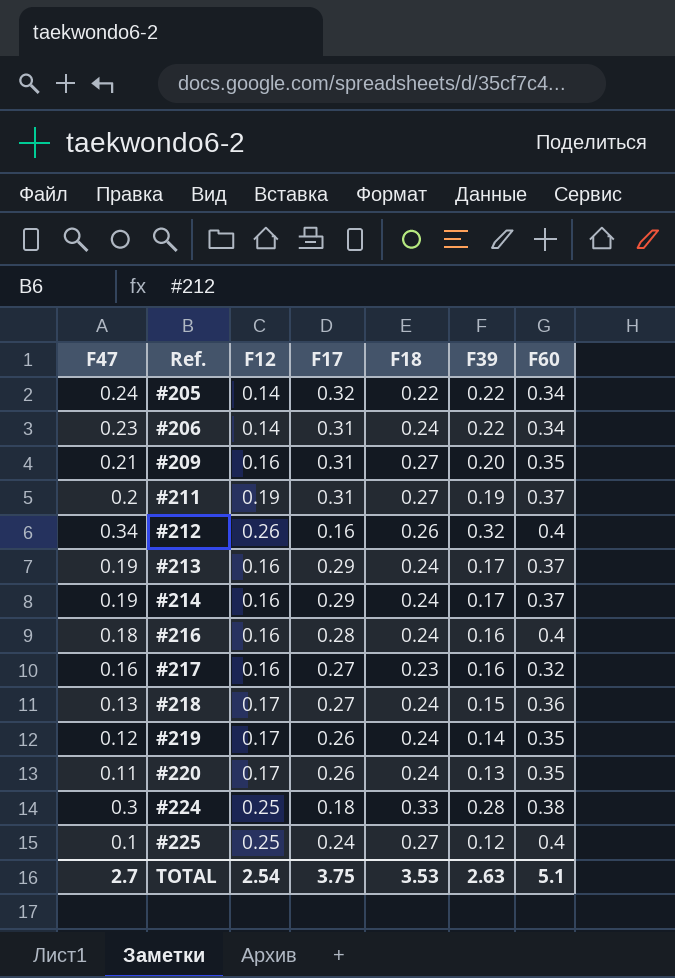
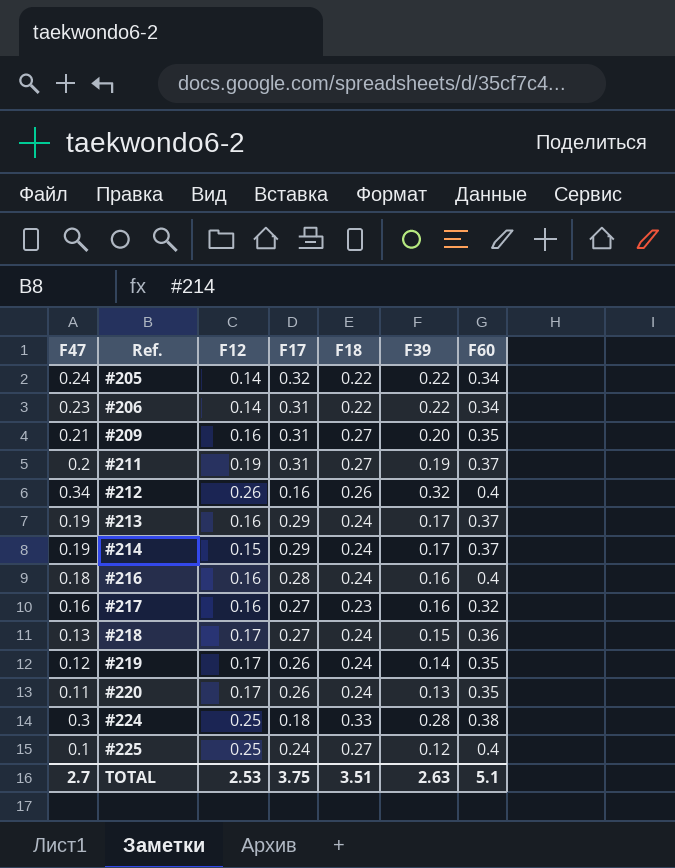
#206 | F18: 0.24 -> 0.22
#214 | F12: 0.16 -> 0.15
TOTAL | F12: 2.54 -> 2.53
TOTAL | F18: 3.53 -> 3.51

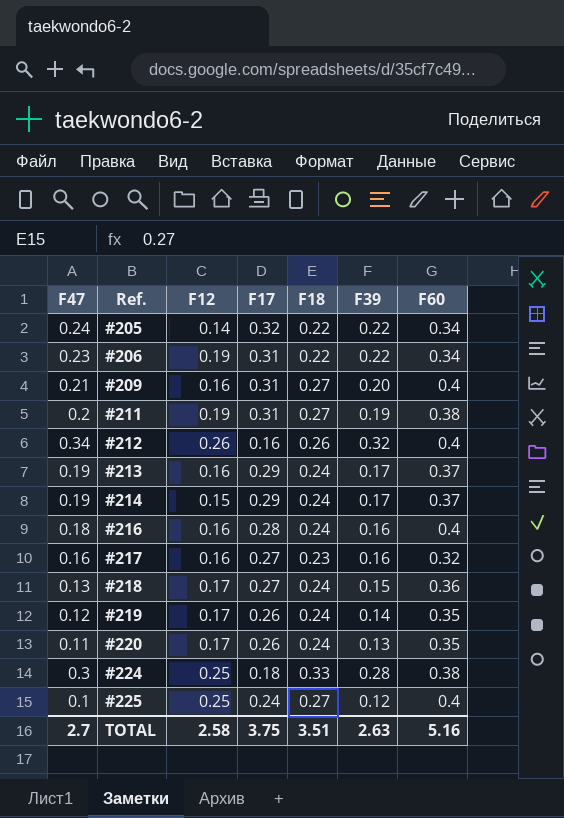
#206 | F12: 0.14 -> 0.19
#209 | F60: 0.35 -> 0.4
#211 | F60: 0.37 -> 0.38
TOTAL | F12: 2.53 -> 2.58
TOTAL | F60: 5.1 -> 5.16

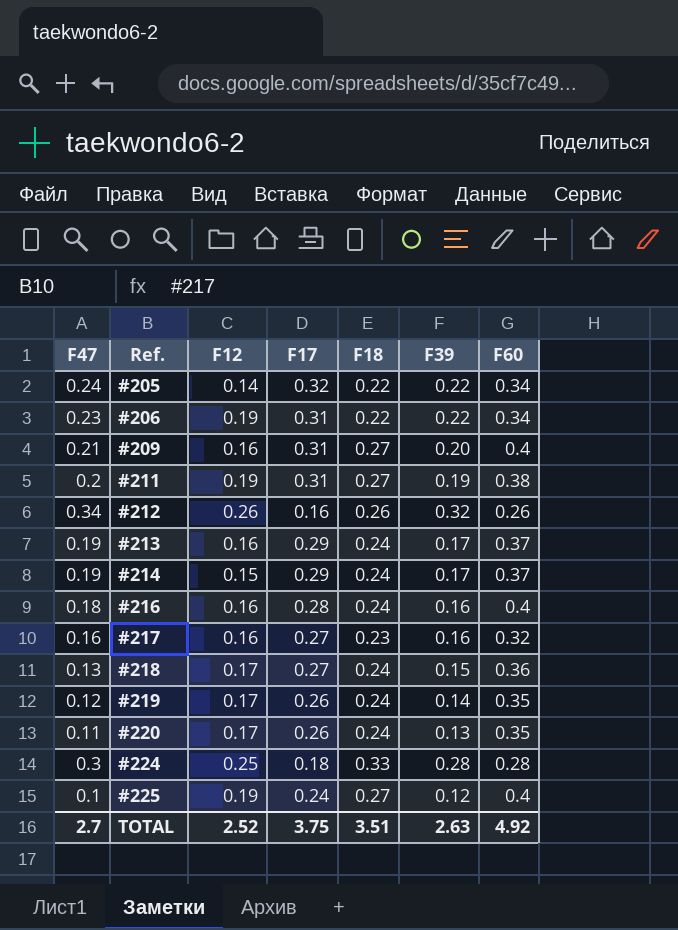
#212 | F60: 0.4 -> 0.26
#224 | F60: 0.38 -> 0.28
#225 | F12: 0.25 -> 0.19
TOTAL | F12: 2.58 -> 2.52
TOTAL | F60: 5.16 -> 4.92

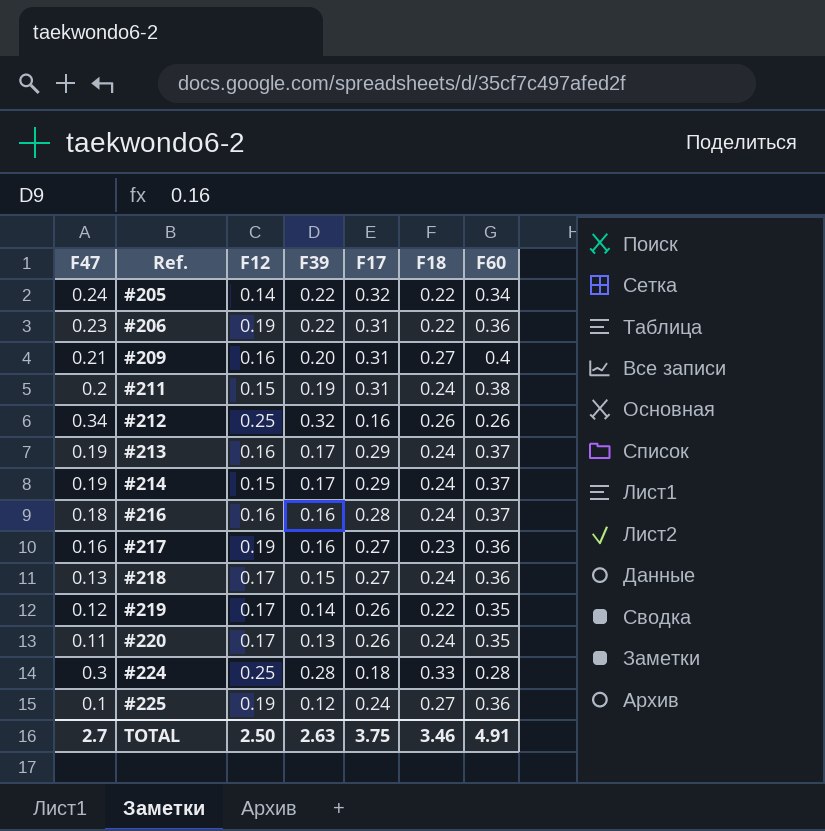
column F39 | position: 6 -> 4
#206 | F60: 0.34 -> 0.36
#211 | F12: 0.19 -> 0.15
#211 | F18: 0.27 -> 0.24
#212 | F12: 0.26 -> 0.25
#216 | F60: 0.4 -> 0.37
#217 | F12: 0.16 -> 0.19
#217 | F60: 0.32 -> 0.36
#219 | F18: 0.24 -> 0.22
#225 | F60: 0.4 -> 0.36
TOTAL | F12: 2.52 -> 2.50
TOTAL | F18: 3.51 -> 3.46
TOTAL | F60: 4.92 -> 4.91

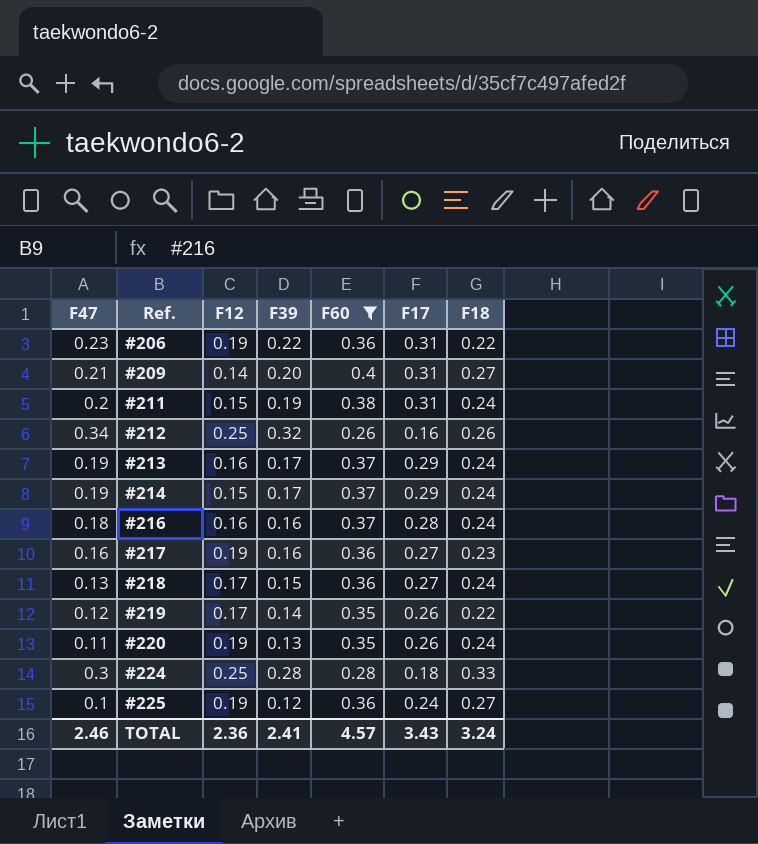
filter: none -> F60 != 0.34
column F60 | position: 7 -> 5
#209 | F12: 0.16 -> 0.14
#220 | F12: 0.17 -> 0.19
TOTAL | F47: 2.7 -> 2.46
TOTAL | F12: 2.50 -> 2.36
TOTAL | F39: 2.63 -> 2.41
TOTAL | F60: 4.91 -> 4.57
TOTAL | F17: 3.75 -> 3.43
TOTAL | F18: 3.46 -> 3.24

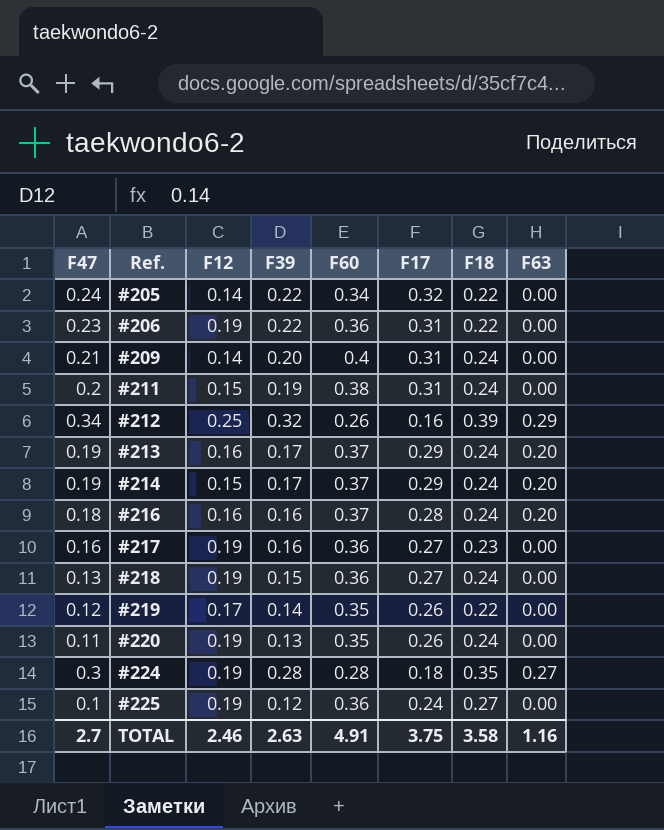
filter: F60 != 0.34 -> none
column F63 | position: none -> 8
#209 | F18: 0.27 -> 0.24
#212 | F18: 0.26 -> 0.39
#218 | F12: 0.17 -> 0.19
#224 | F12: 0.25 -> 0.19
#224 | F18: 0.33 -> 0.35
TOTAL | F47: 2.46 -> 2.7
TOTAL | F12: 2.36 -> 2.46
TOTAL | F39: 2.41 -> 2.63
TOTAL | F60: 4.57 -> 4.91
TOTAL | F17: 3.43 -> 3.75
TOTAL | F18: 3.24 -> 3.58

